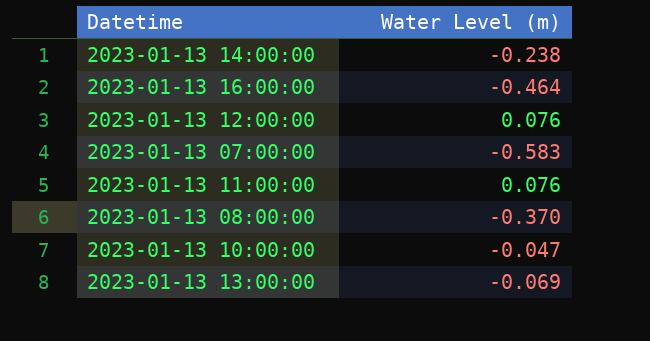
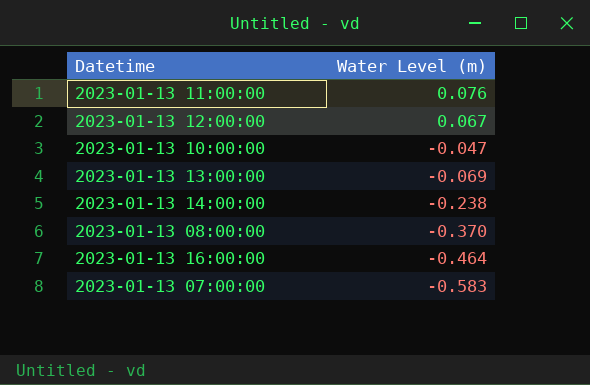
row order: none -> Water Level (m) descending
2023-01-13 12:00:00 | Water Level (m): 0.076 -> 0.067

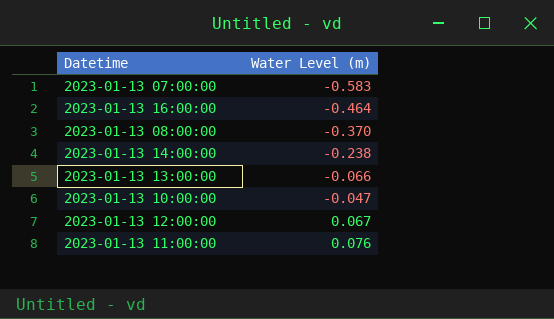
row order: Water Level (m) descending -> Water Level (m) ascending
2023-01-13 13:00:00 | Water Level (m): -0.069 -> -0.066

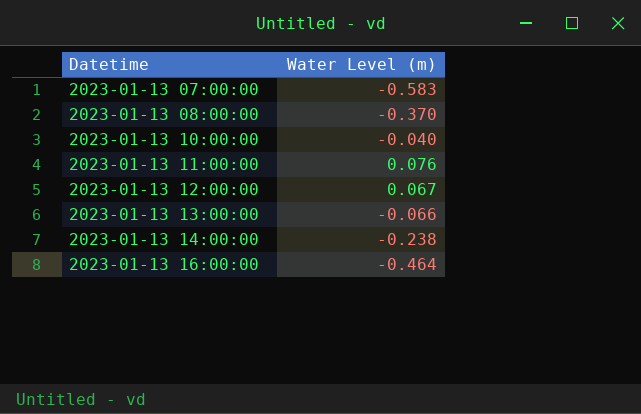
row order: Water Level (m) ascending -> Datetime ascending
2023-01-13 10:00:00 | Water Level (m): -0.047 -> -0.040

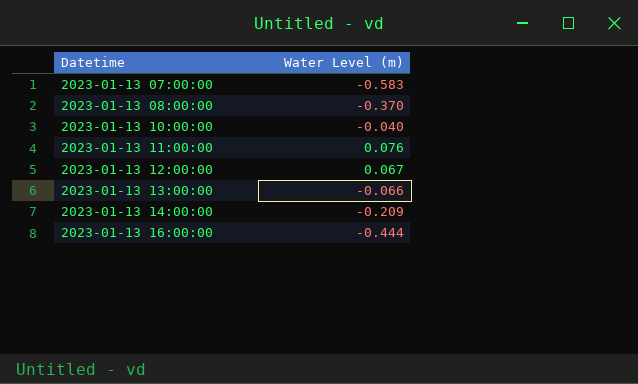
2023-01-13 14:00:00 | Water Level (m): -0.238 -> -0.209
2023-01-13 16:00:00 | Water Level (m): -0.464 -> -0.444

